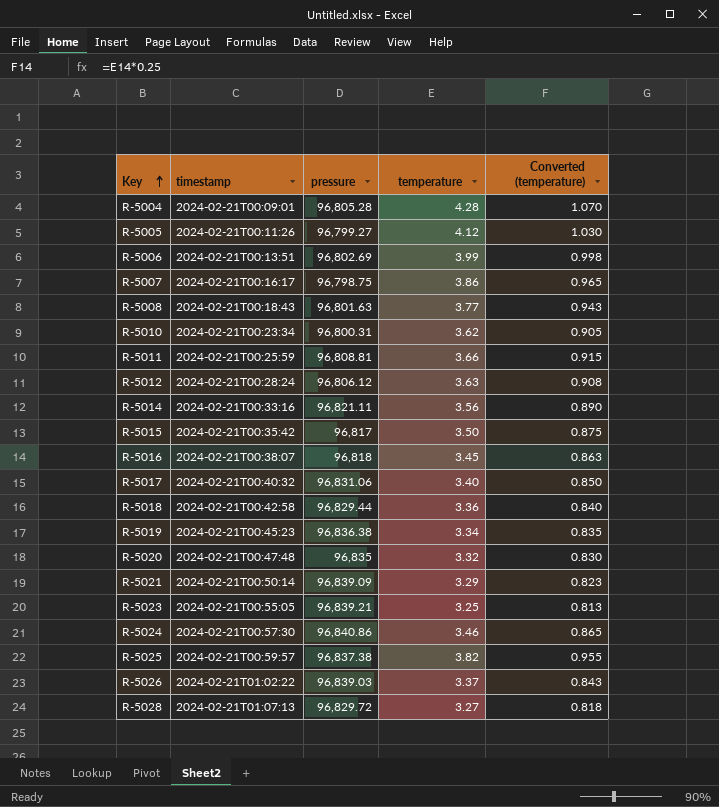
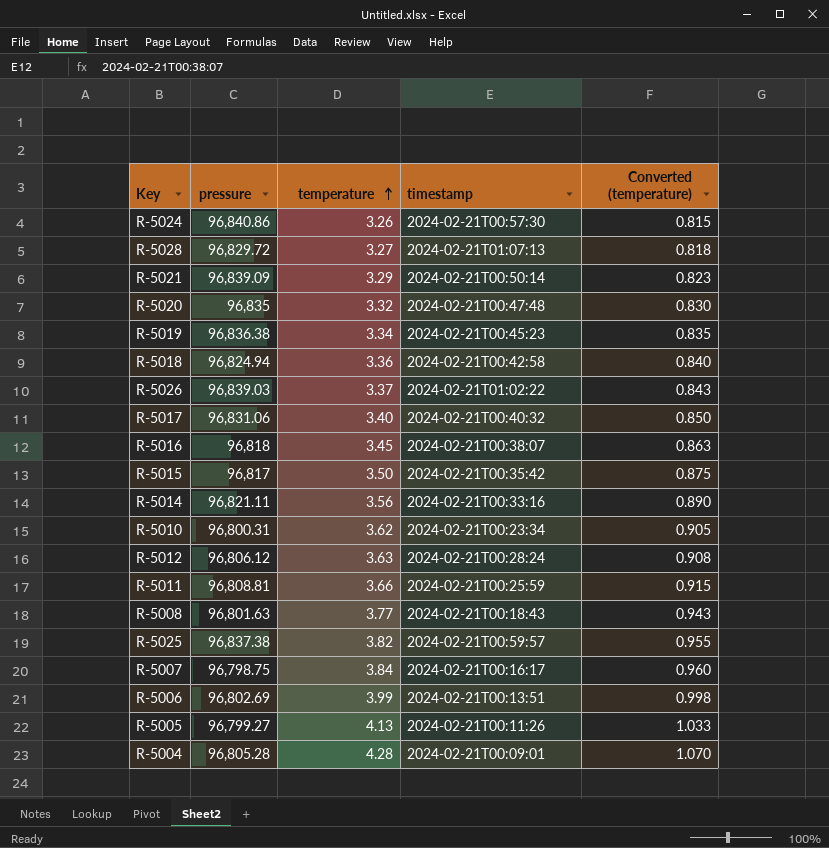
row order: Key ascending -> temperature ascending
column timestamp | position: 2 -> 4
row R-5023: 2024-02-21T00:55:05 | 96,839.21 | 3.25 | 0.813 -> none
R-5024 | temperature: 3.46 -> 3.26
R-5024 | Converted (temperature): 0.865 -> 0.815
R-5018 | pressure: 96,829.44 -> 96,824.94
R-5007 | temperature: 3.86 -> 3.84
R-5007 | Converted (temperature): 0.965 -> 0.960
R-5005 | temperature: 4.12 -> 4.13
R-5005 | Converted (temperature): 1.030 -> 1.033

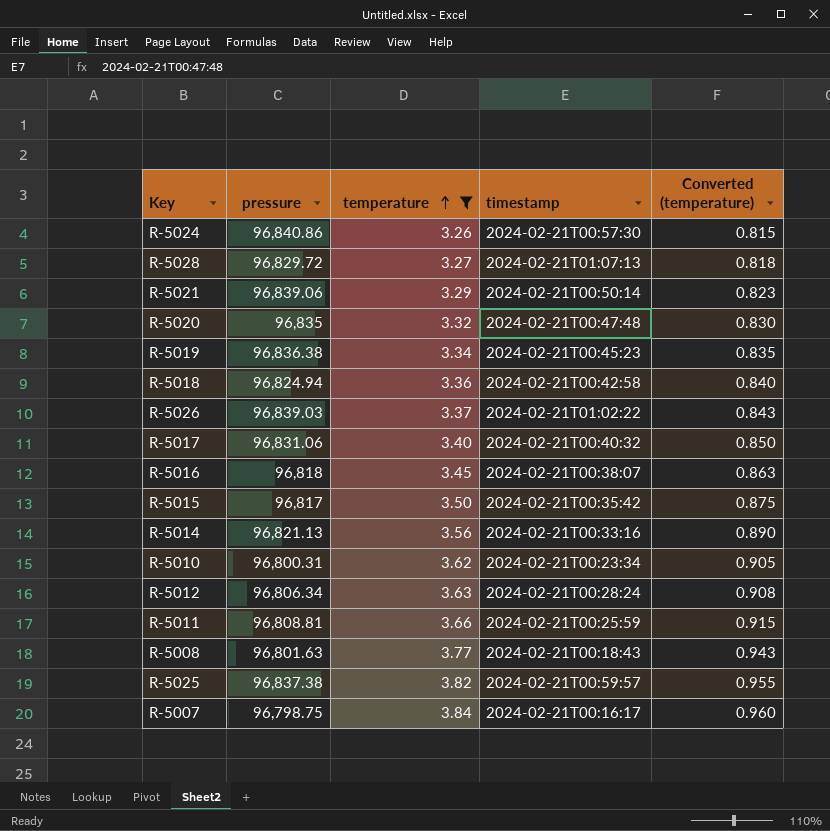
filter: none -> temperature <= 3.84
R-5021 | pressure: 96,839.09 -> 96,839.06
R-5014 | pressure: 96,821.11 -> 96,821.13
R-5012 | pressure: 96,806.12 -> 96,806.34

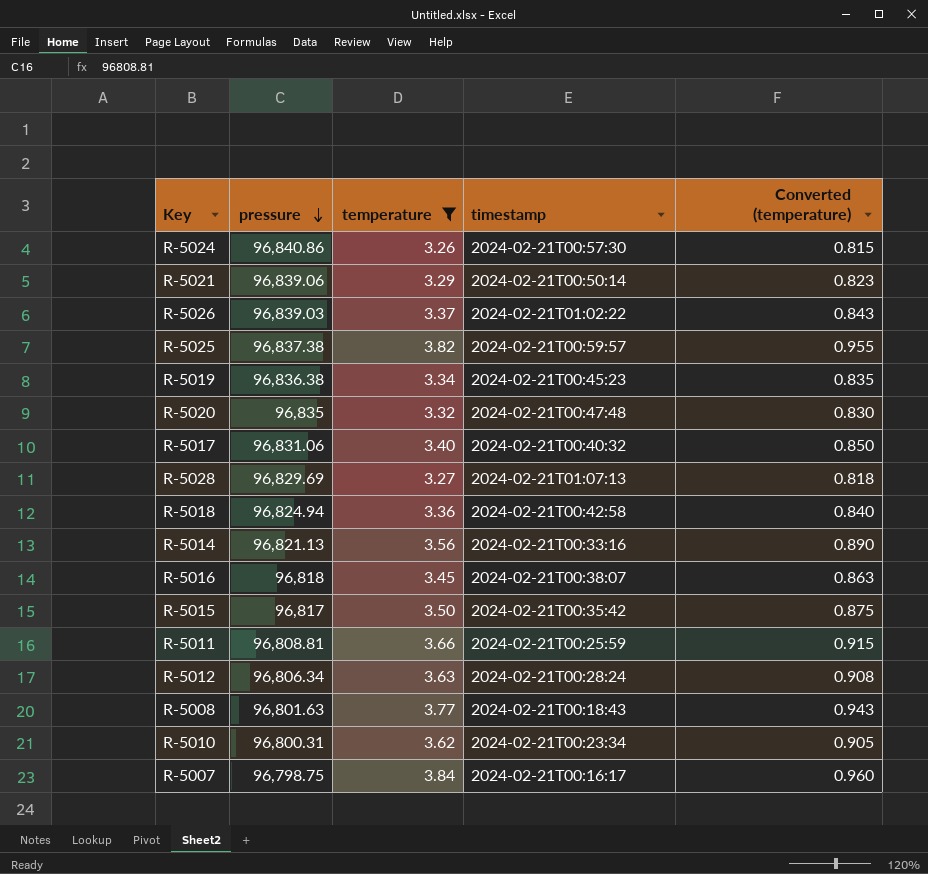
row order: temperature ascending -> pressure descending
R-5028 | pressure: 96,829.72 -> 96,829.69

